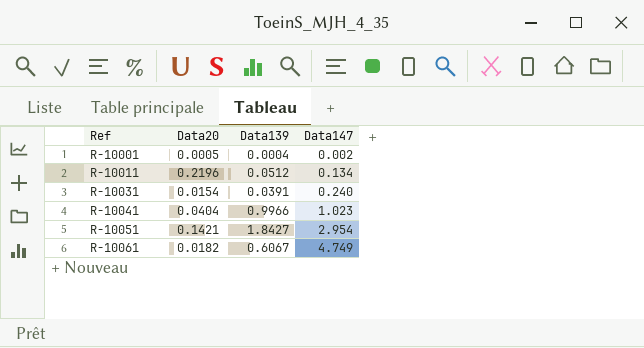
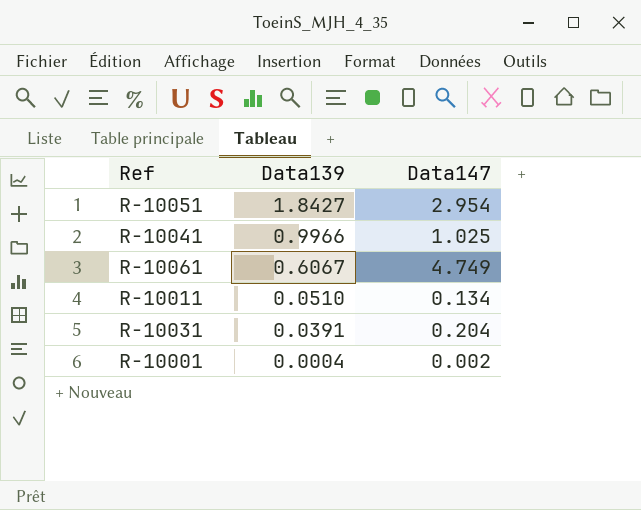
row order: Ref ascending -> Data139 descending
column Data20 | position: 2 -> none
R-10041 | Data147: 1.023 -> 1.025
R-10011 | Data139: 0.0512 -> 0.0510
R-10031 | Data147: 0.240 -> 0.204

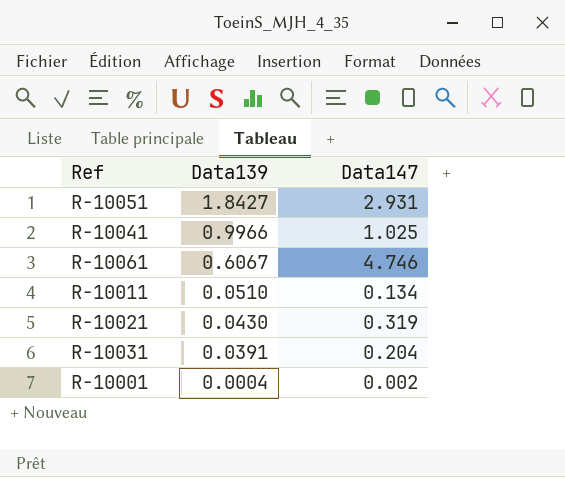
R-10051 | Data147: 2.954 -> 2.931
R-10061 | Data147: 4.749 -> 4.746
row R-10021: none -> 0.0430 | 0.319

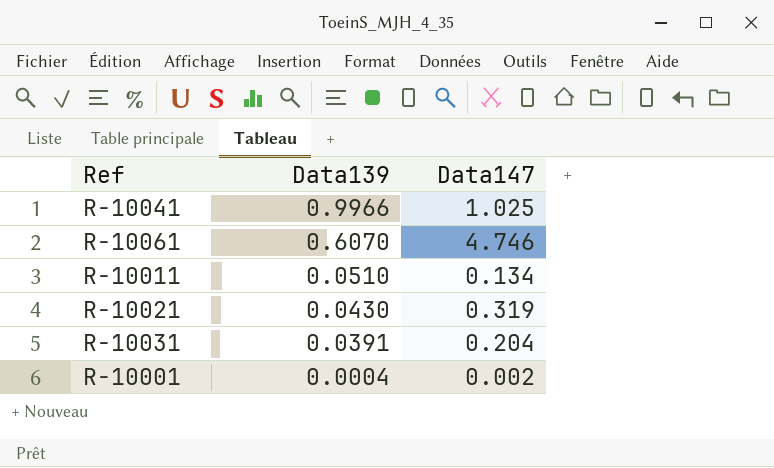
row R-10051: 1.8427 | 2.931 -> none
R-10061 | Data139: 0.6067 -> 0.6070

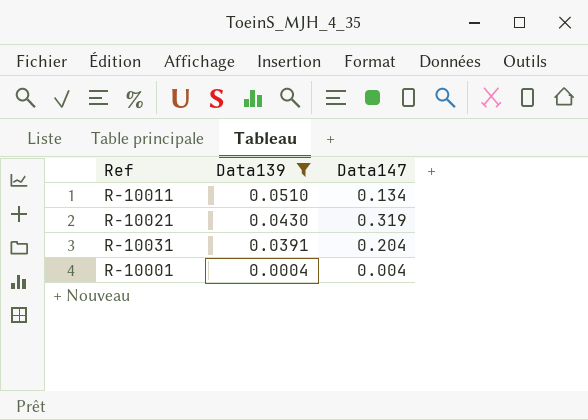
filter: none -> Data139 <= 0.0510
R-10001 | Data147: 0.002 -> 0.004

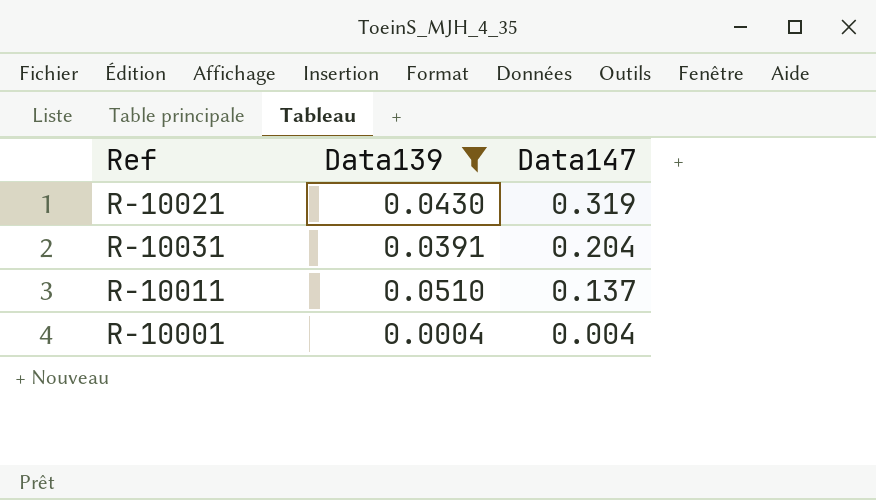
row order: Data139 descending -> Data147 descending
R-10011 | Data147: 0.134 -> 0.137

